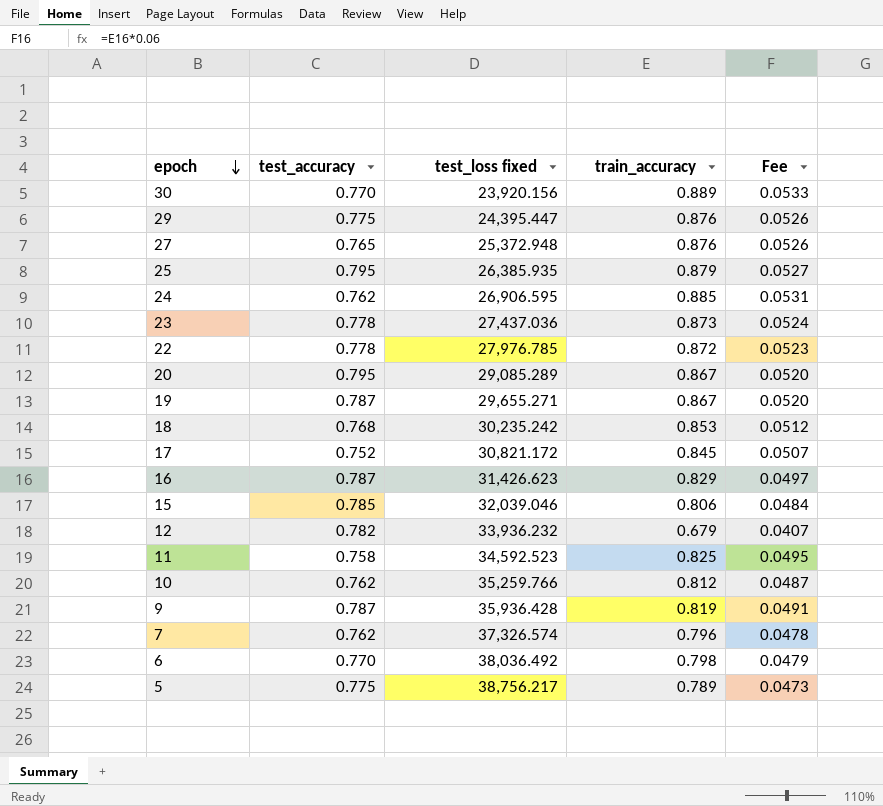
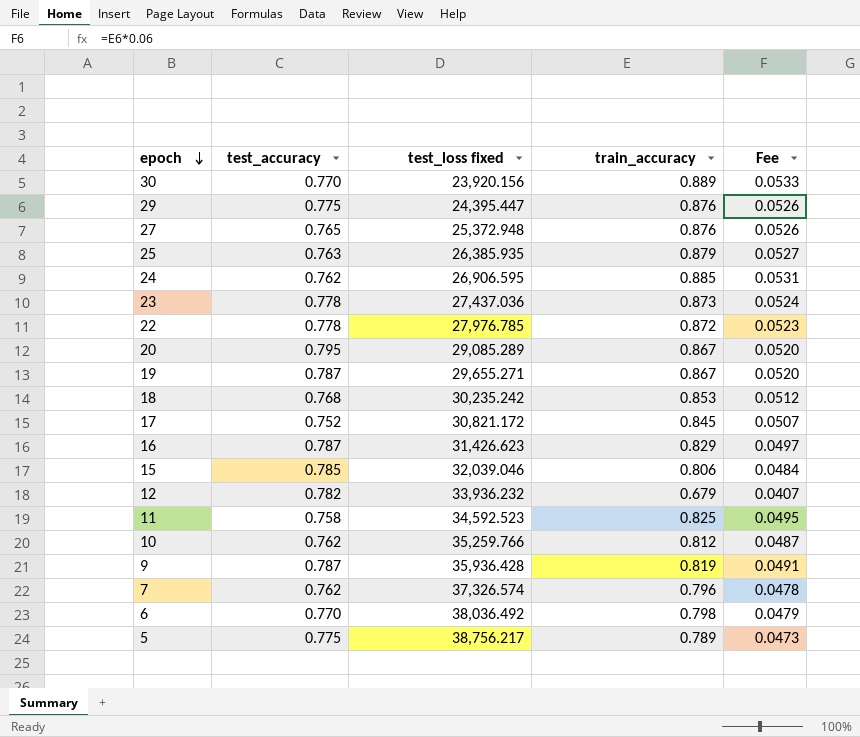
25 | test_accuracy: 0.795 -> 0.763

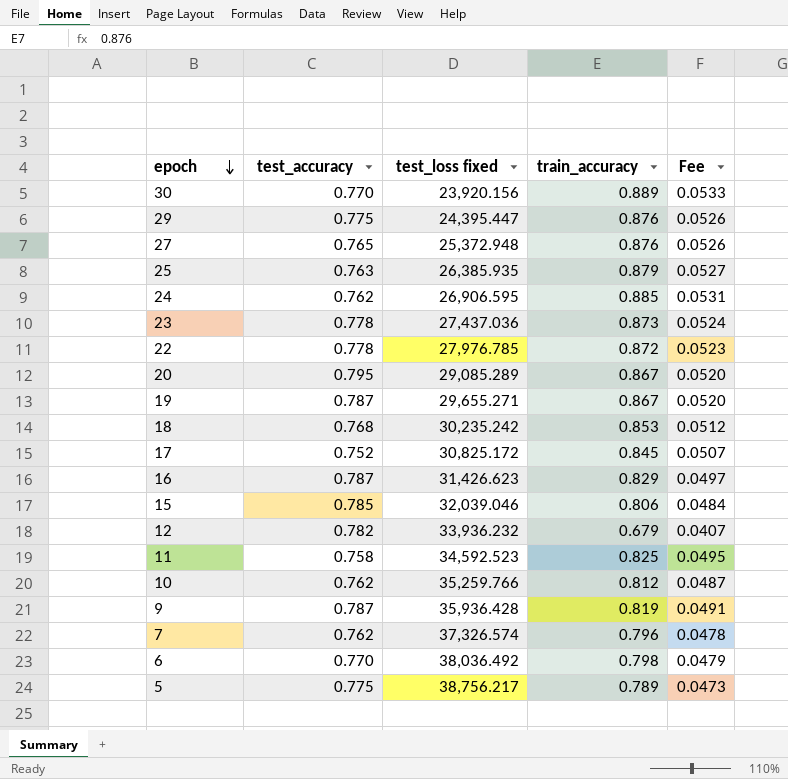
17 | test_loss fixed: 30,821.172 -> 30,825.172

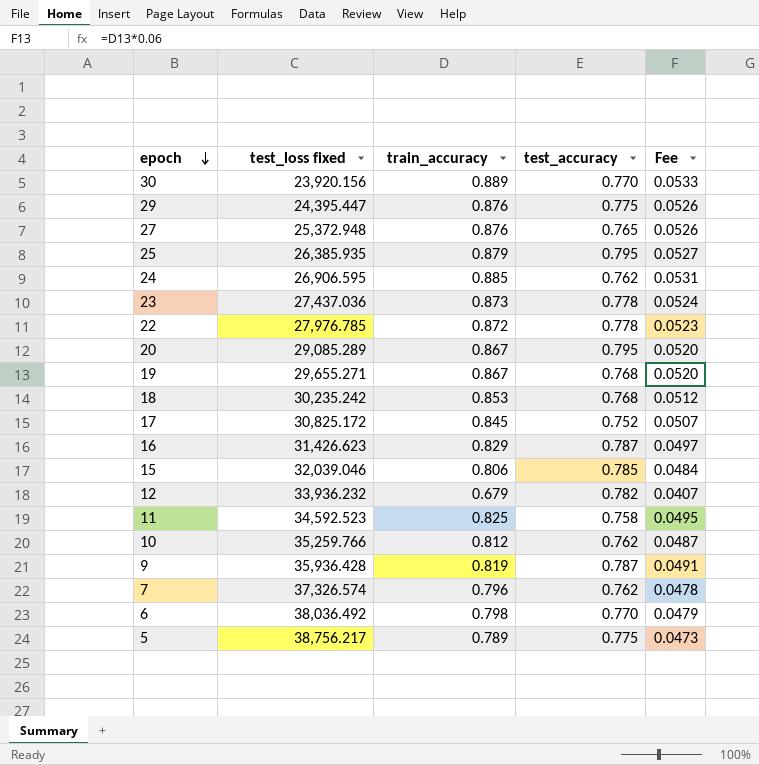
column test_accuracy | position: 2 -> 4
25 | test_accuracy: 0.763 -> 0.795
19 | test_accuracy: 0.787 -> 0.768

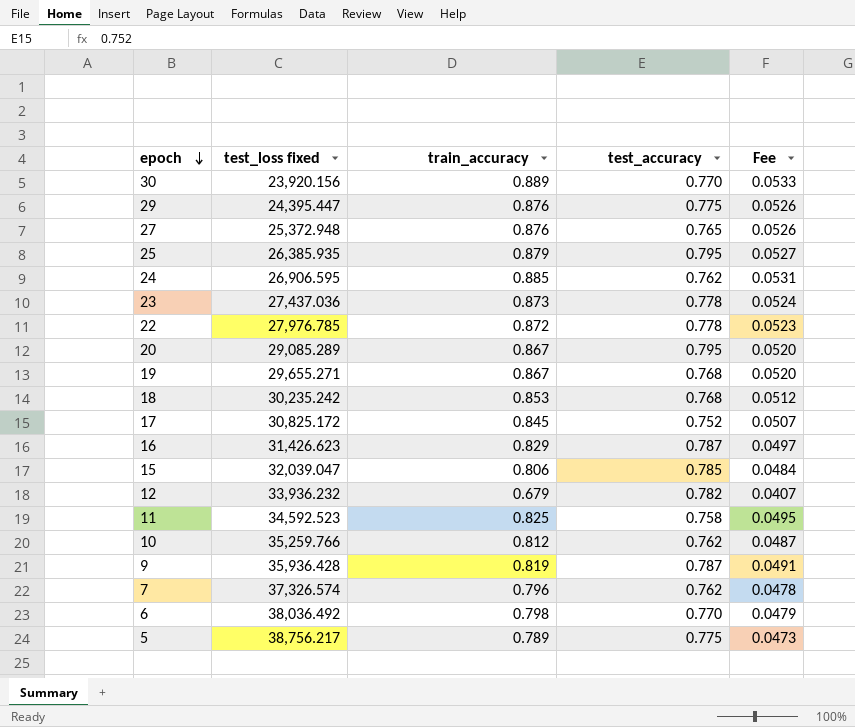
15 | test_loss fixed: 32,039.046 -> 32,039.047

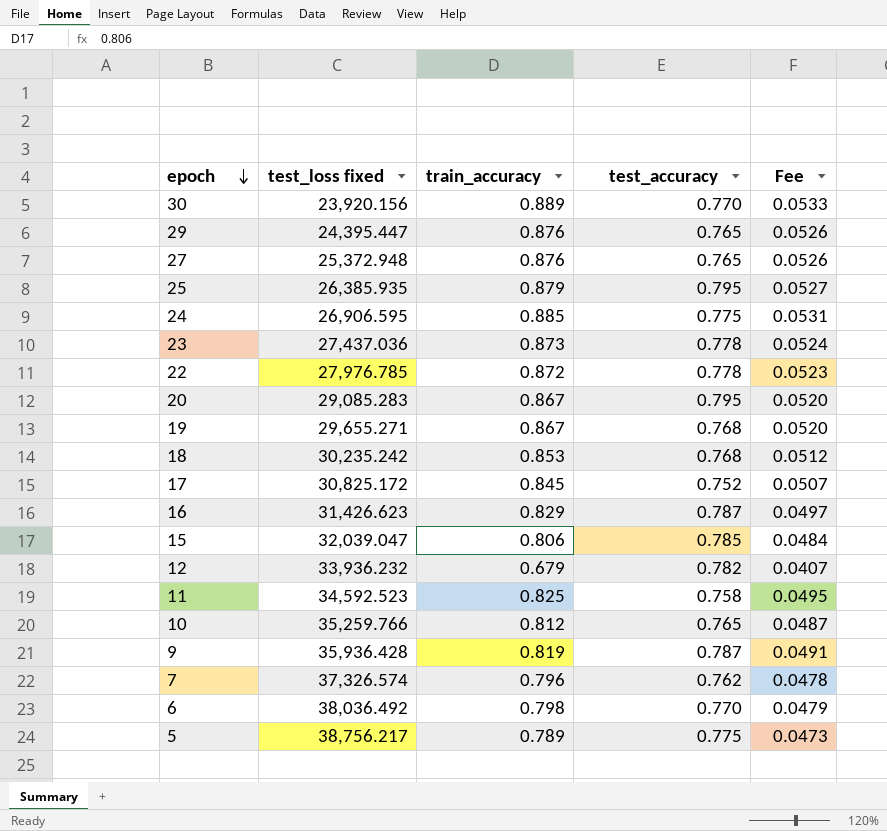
29 | test_accuracy: 0.775 -> 0.765
24 | test_accuracy: 0.762 -> 0.775
20 | test_loss fixed: 29,085.289 -> 29,085.283
10 | test_accuracy: 0.762 -> 0.765

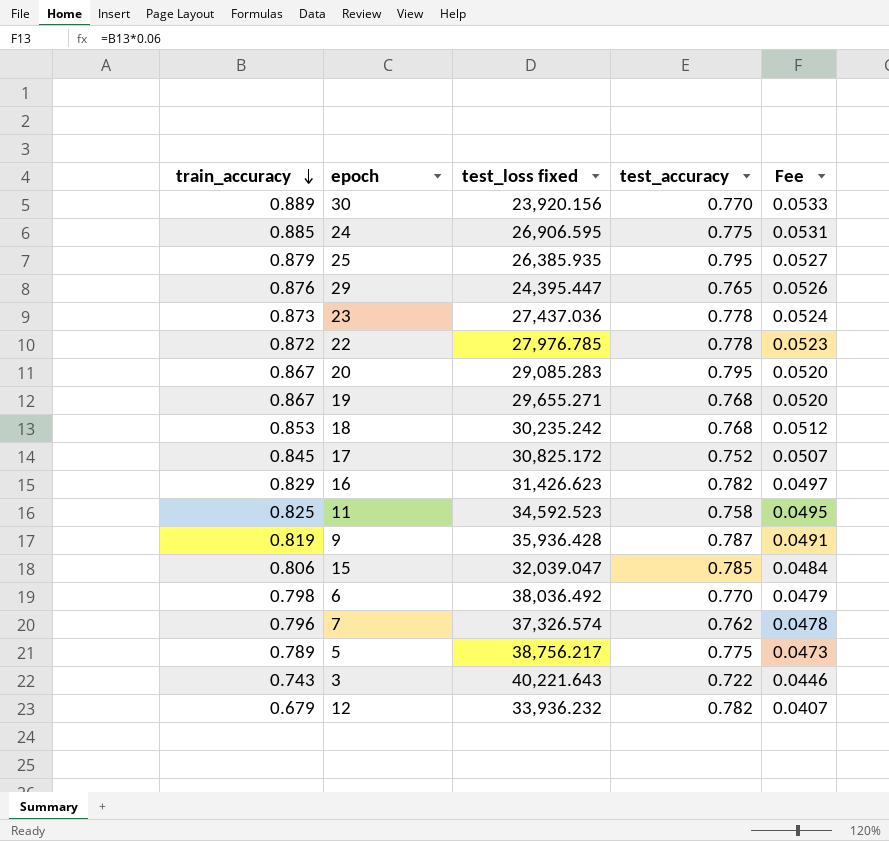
row order: epoch descending -> train_accuracy descending
column train_accuracy | position: 3 -> 1
row 27: 25,372.948 | 0.876 | 0.765 | 0.0526 -> none
row 10: 35,259.766 | 0.812 | 0.765 | 0.0487 -> none
16 | test_accuracy: 0.787 -> 0.782
row 3: none -> 0.743 | 40,221.643 | 0.722 | 0.0446

